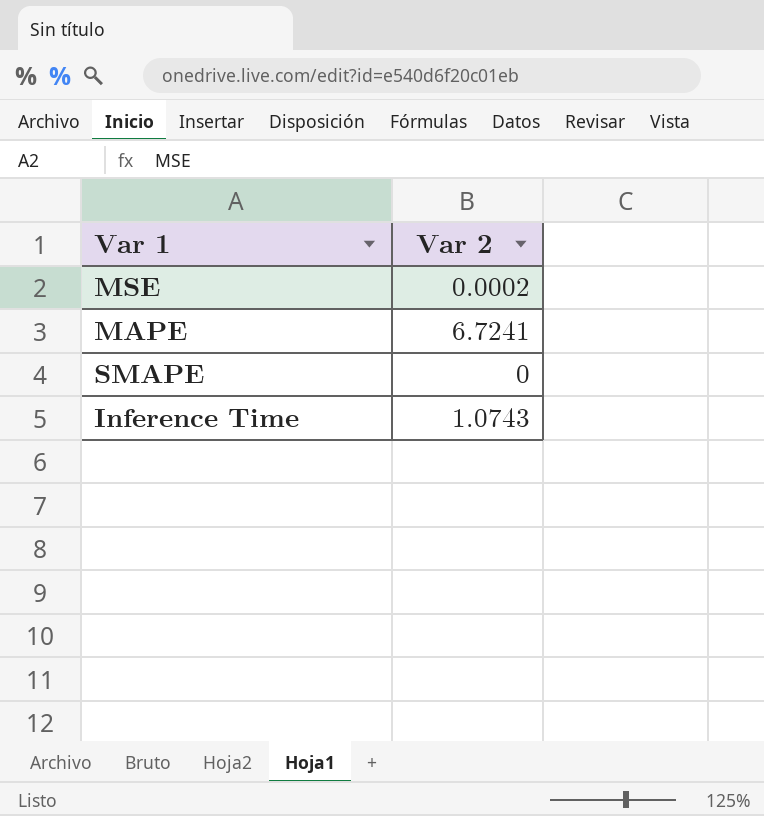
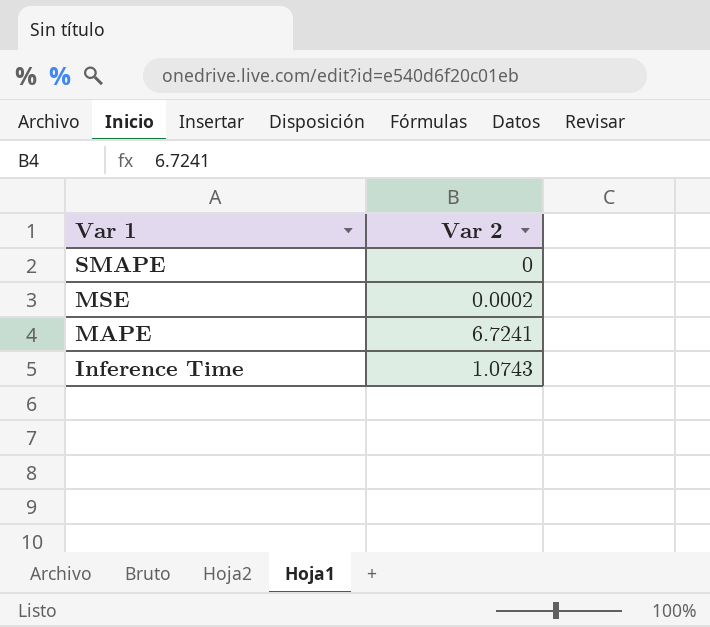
row order: none -> Var 1 descending

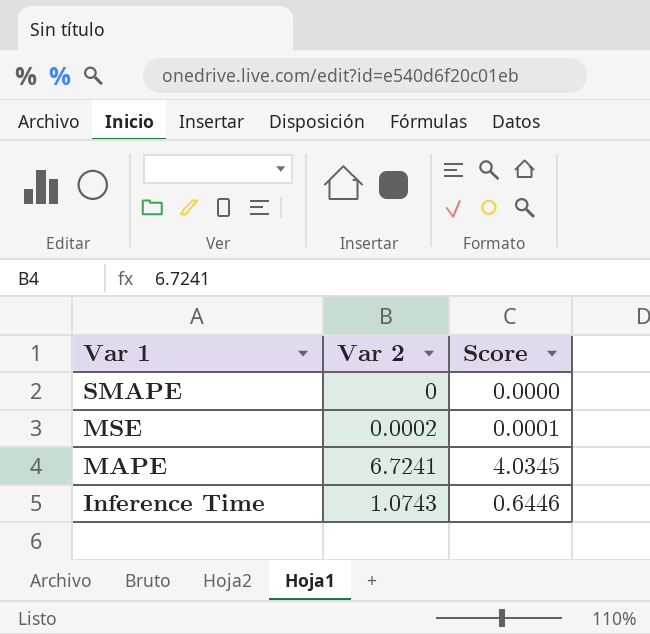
column Score | formula: none -> [Var 2] * 0.6

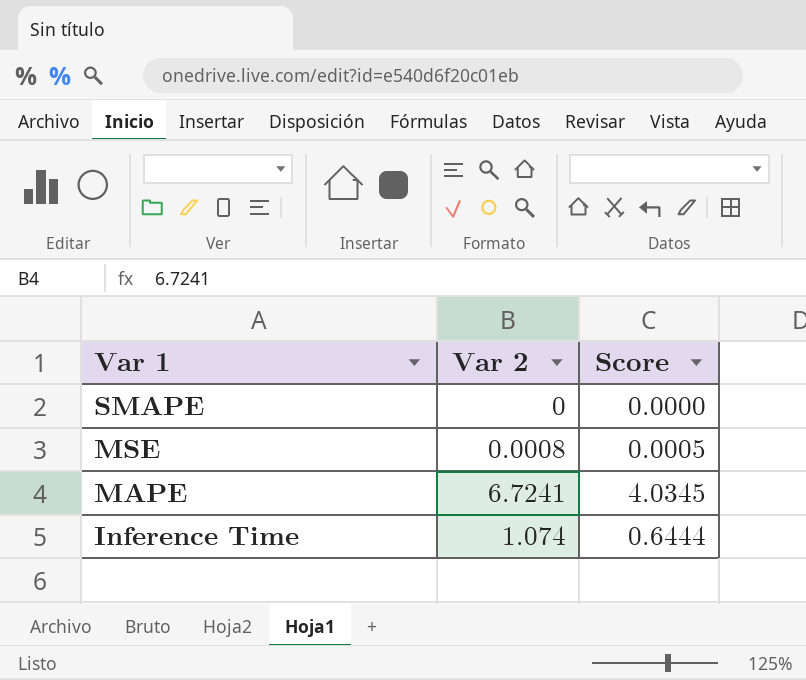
MSE | Var 2: 0.0002 -> 0.0008
MSE | Score: 0.0001 -> 0.0005
Inference Time | Var 2: 1.0743 -> 1.074
Inference Time | Score: 0.6446 -> 0.6444

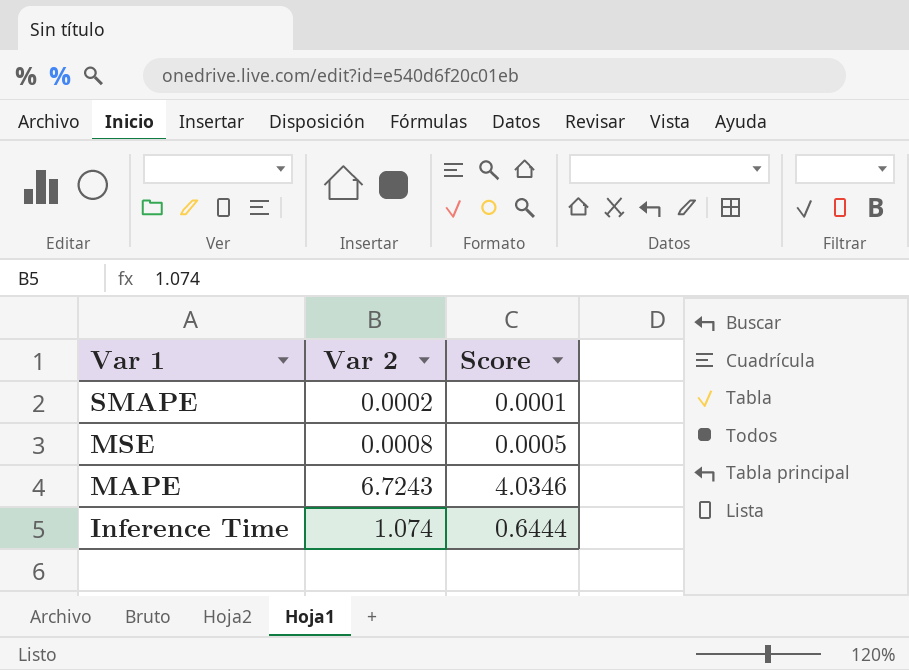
SMAPE | Var 2: 0 -> 0.0002
SMAPE | Score: 0.0000 -> 0.0001
MAPE | Var 2: 6.7241 -> 6.7243
MAPE | Score: 4.0345 -> 4.0346

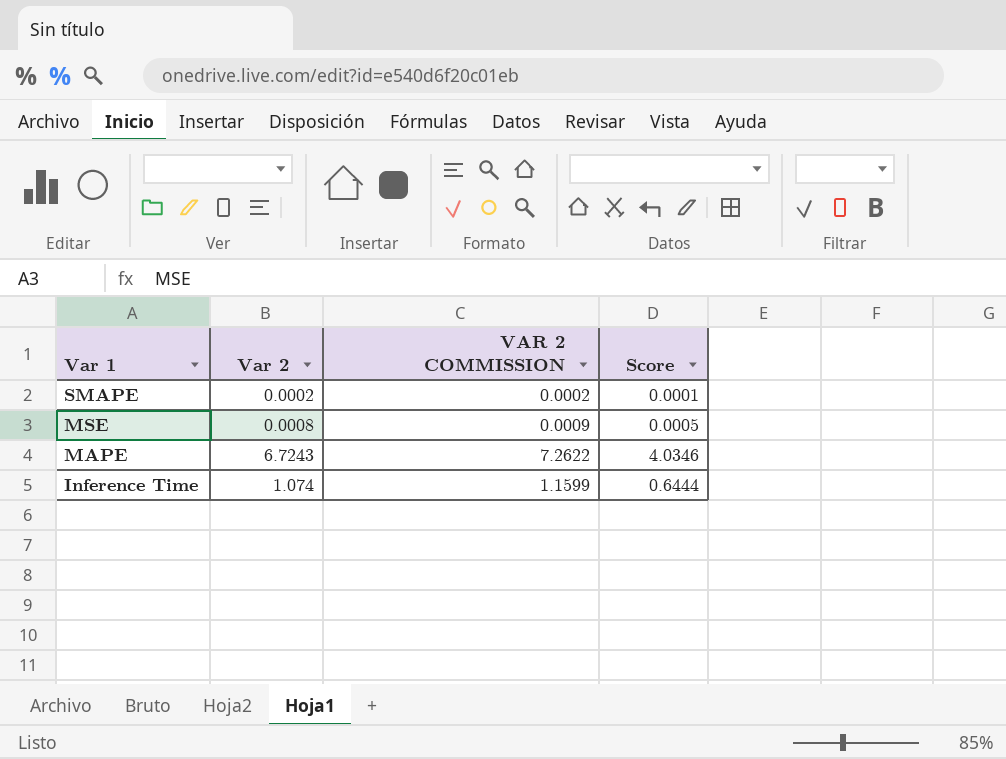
column VAR 2 COMMISSION | formula: none -> [Var 2] * 1.08

